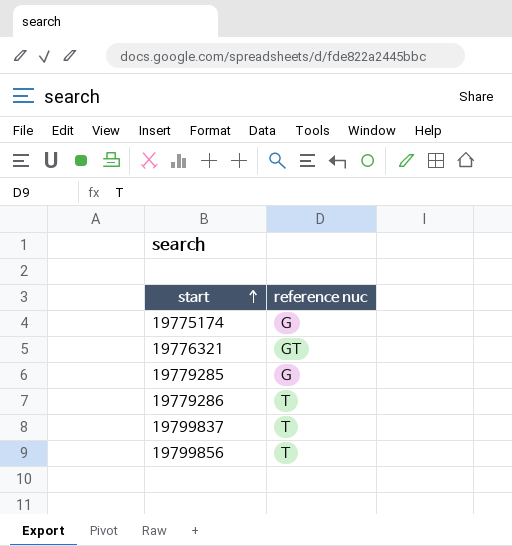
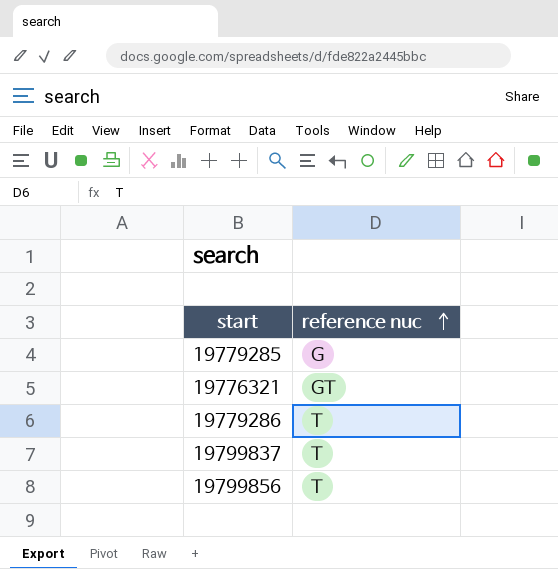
row order: start ascending -> reference nuc ascending
row 19775174: G -> none

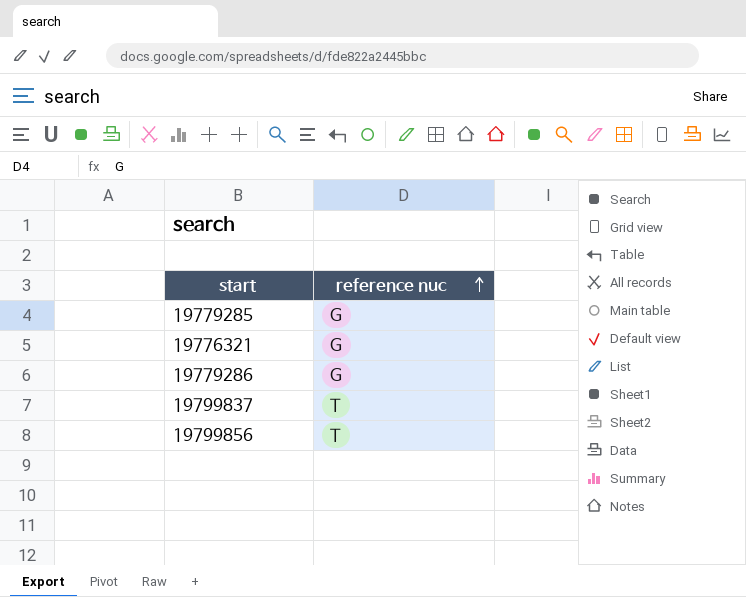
19776321 | reference nuc: GT -> G
19779286 | reference nuc: T -> G

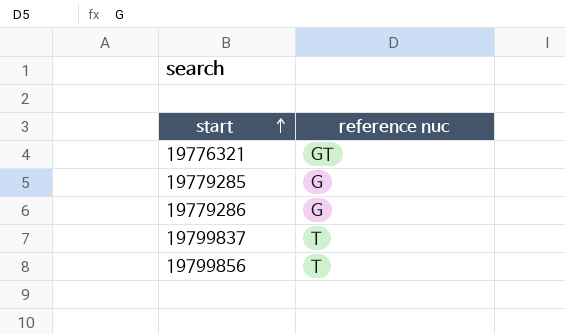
row order: reference nuc ascending -> start ascending
19776321 | reference nuc: G -> GT

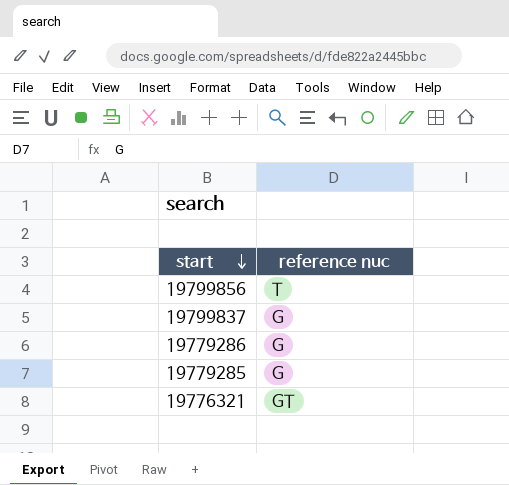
row order: start ascending -> start descending
19799837 | reference nuc: T -> G

